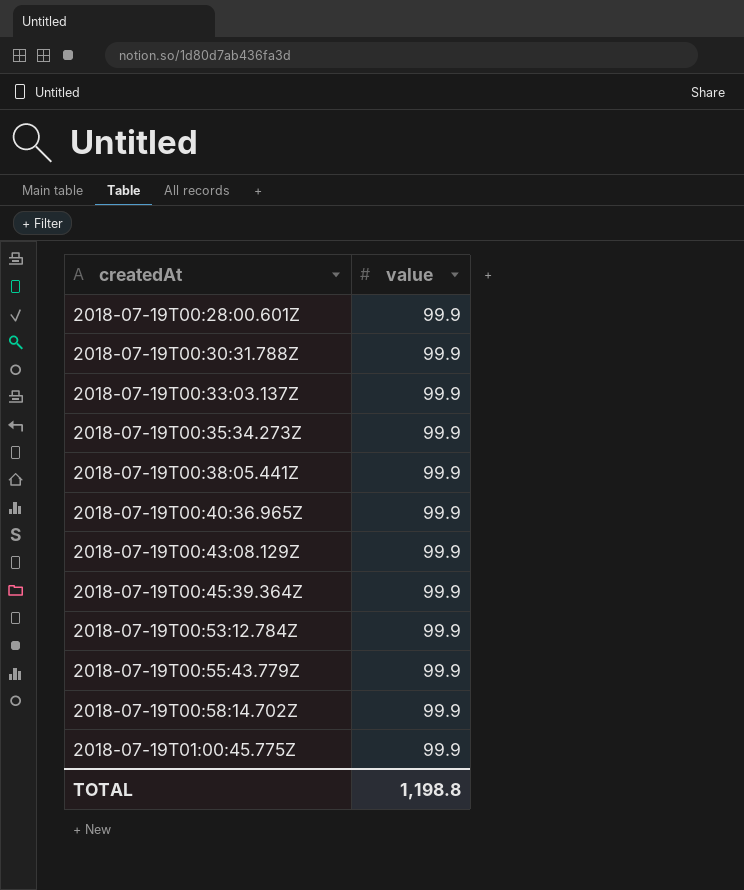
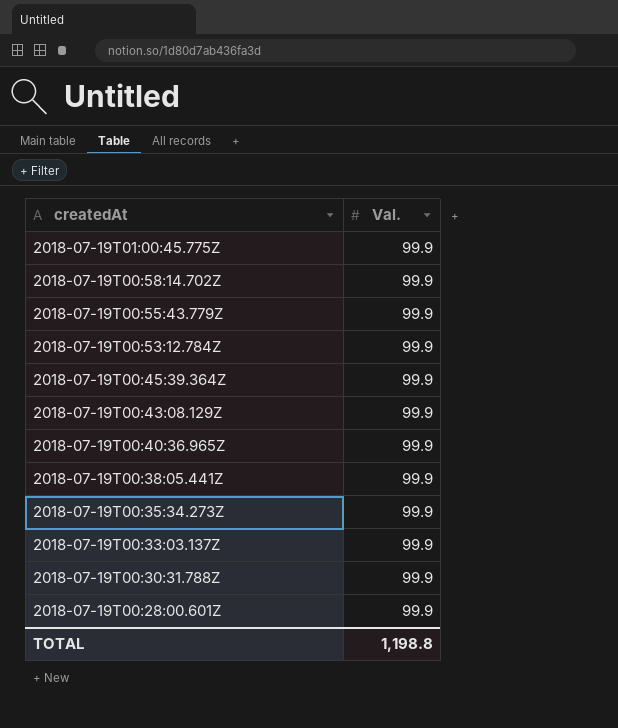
row order: createdAt ascending -> createdAt descending
column name: value -> Val.

